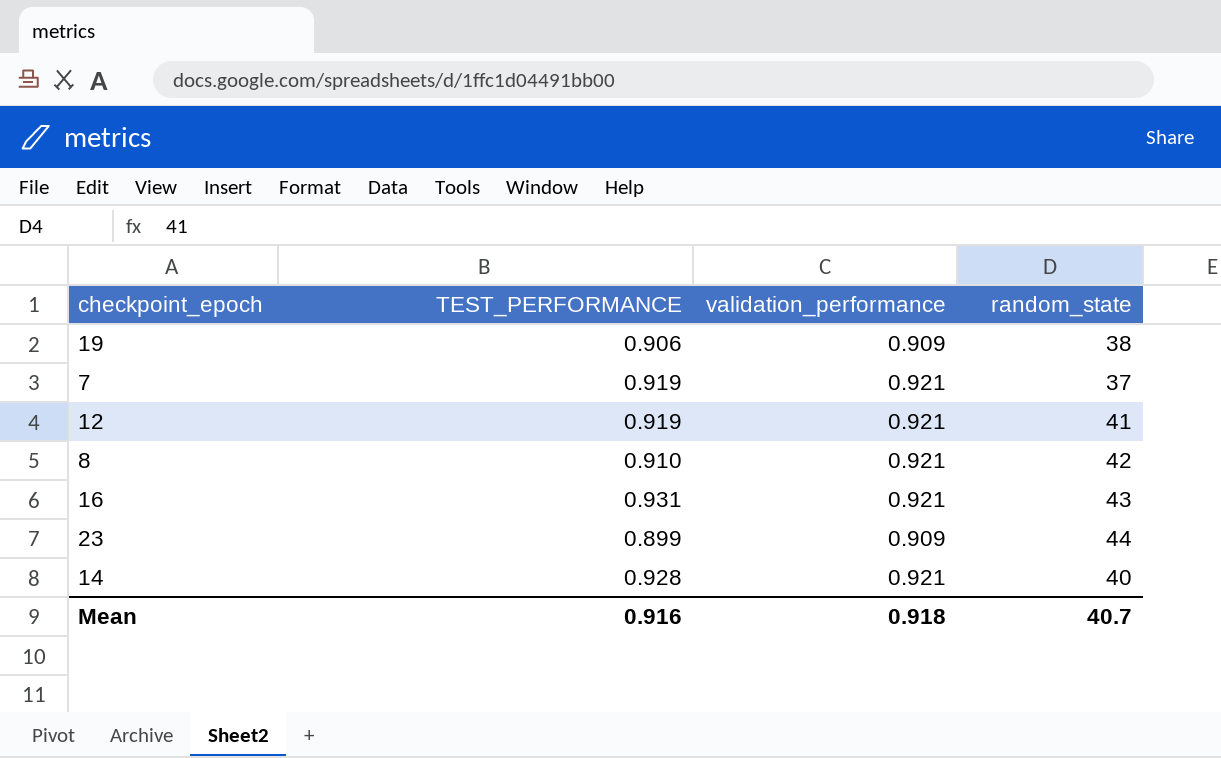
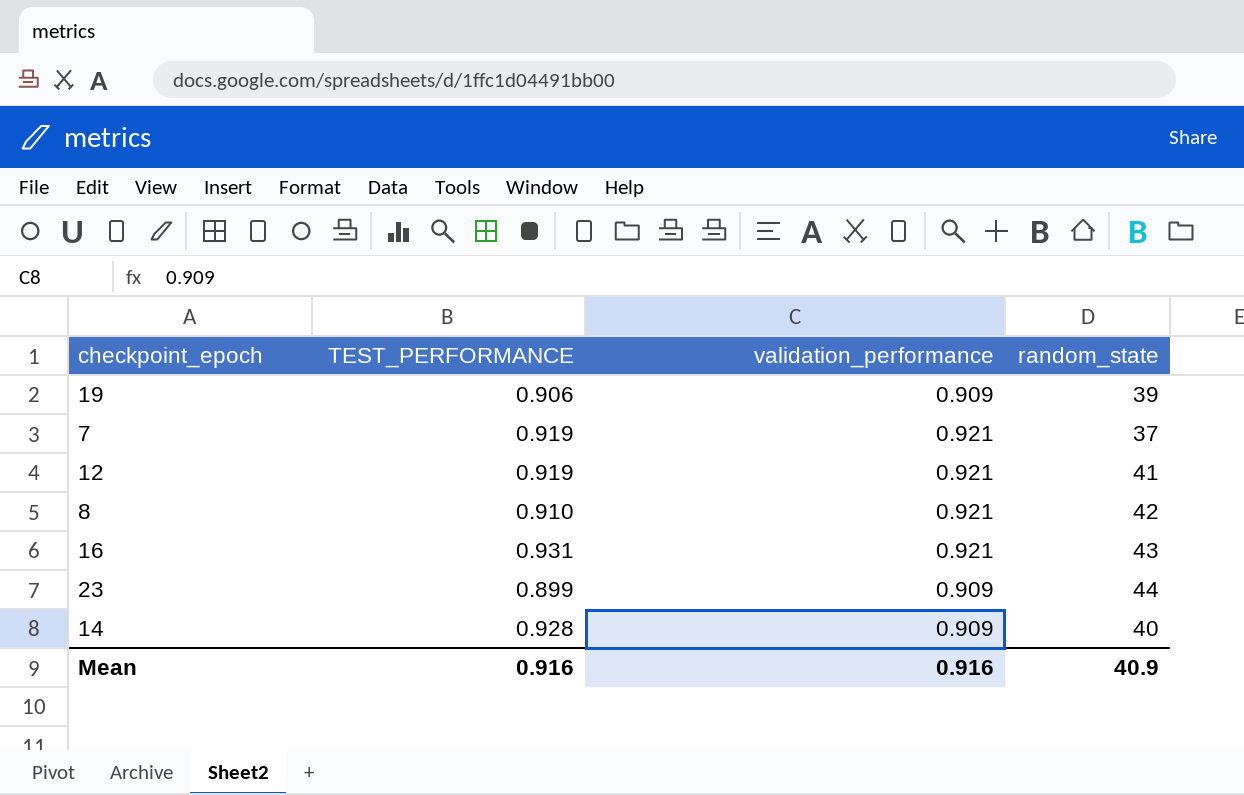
19 | random_state: 38 -> 39
14 | validation_performance: 0.921 -> 0.909
Mean | validation_performance: 0.918 -> 0.916
Mean | random_state: 40.7 -> 40.9

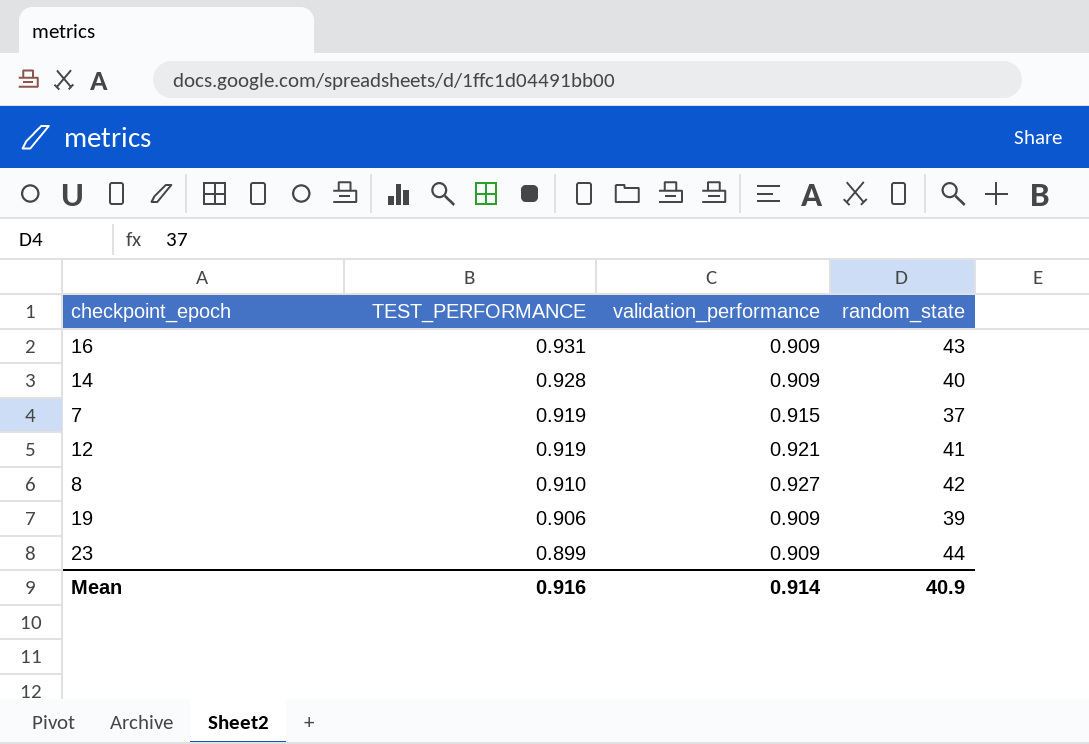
row order: none -> TEST_PERFORMANCE descending
16 | validation_performance: 0.921 -> 0.909
7 | validation_performance: 0.921 -> 0.915
8 | validation_performance: 0.921 -> 0.927
Mean | validation_performance: 0.916 -> 0.914

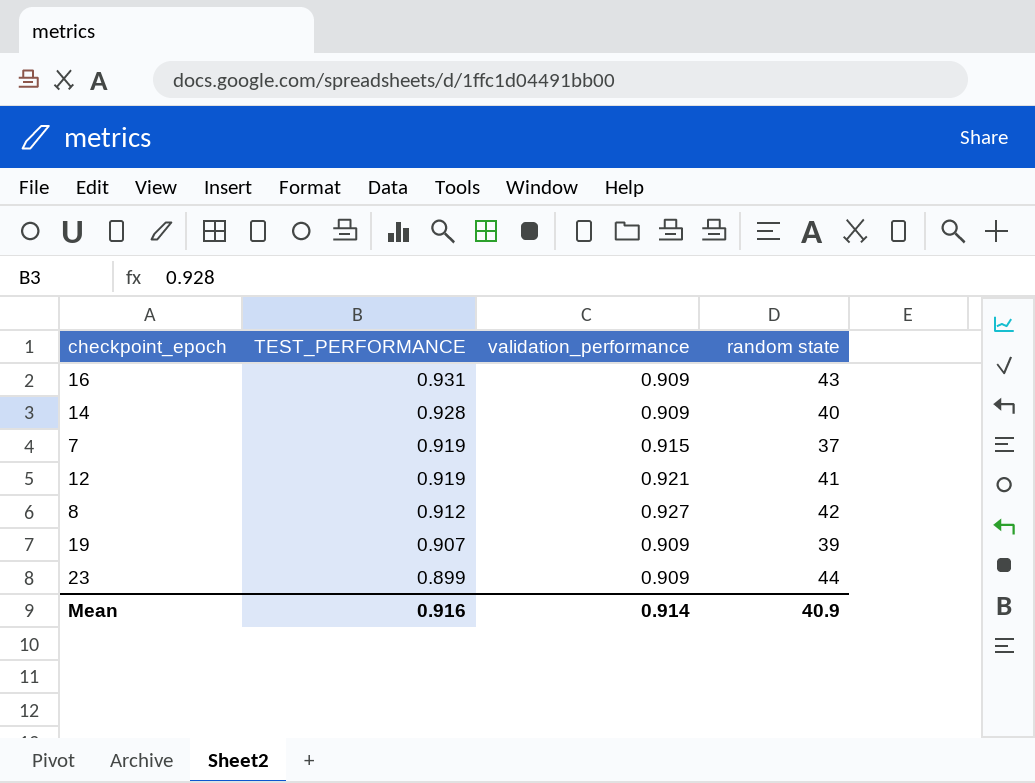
column name: random_state -> random state
8 | TEST_PERFORMANCE: 0.910 -> 0.912
19 | TEST_PERFORMANCE: 0.906 -> 0.907

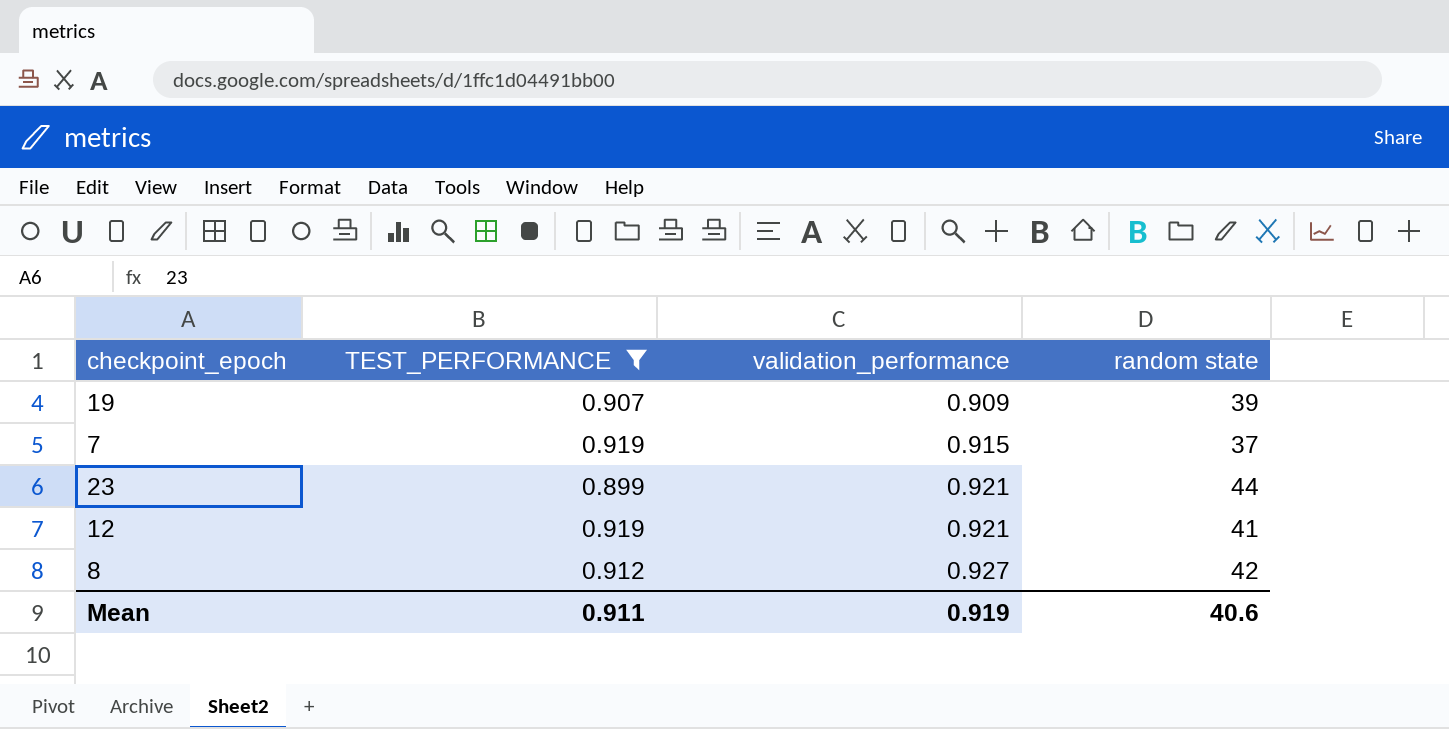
filter: none -> TEST_PERFORMANCE <= 0.919
row order: TEST_PERFORMANCE descending -> validation_performance ascending
23 | validation_performance: 0.909 -> 0.921
Mean | TEST_PERFORMANCE: 0.916 -> 0.911
Mean | validation_performance: 0.914 -> 0.919
Mean | random state: 40.9 -> 40.6

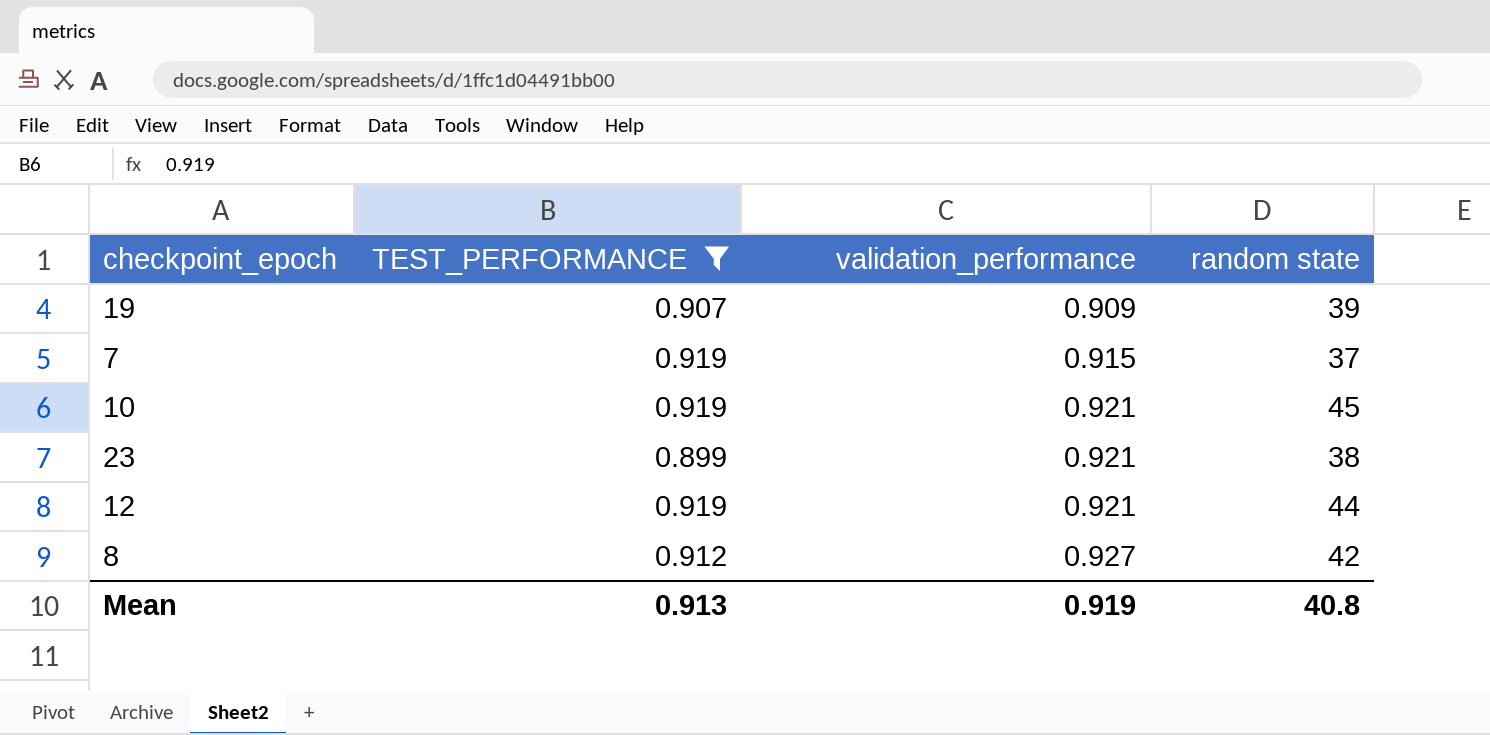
row 10: none -> 0.919 | 0.921 | 45
23 | random state: 44 -> 38
12 | random state: 41 -> 44
Mean | TEST_PERFORMANCE: 0.911 -> 0.913
Mean | random state: 40.6 -> 40.8

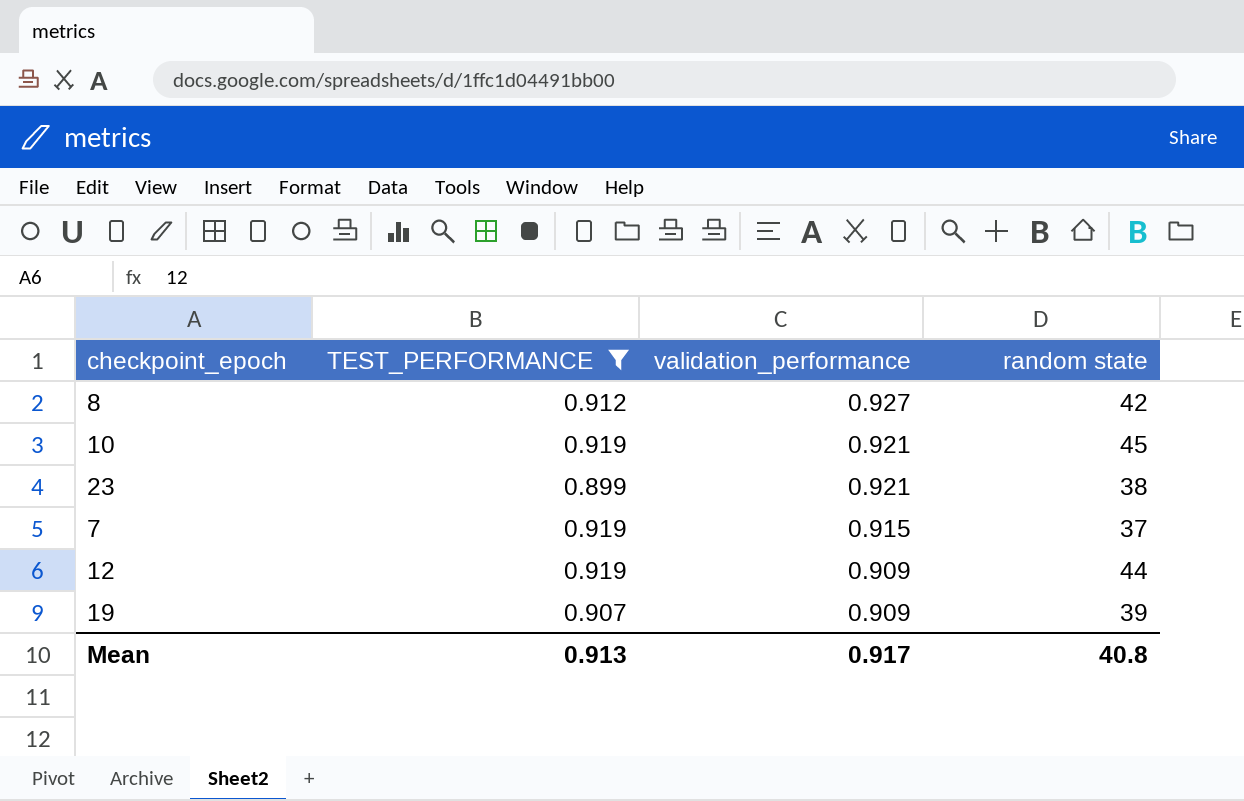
row order: validation_performance ascending -> validation_performance descending
12 | validation_performance: 0.921 -> 0.909
Mean | validation_performance: 0.919 -> 0.917

